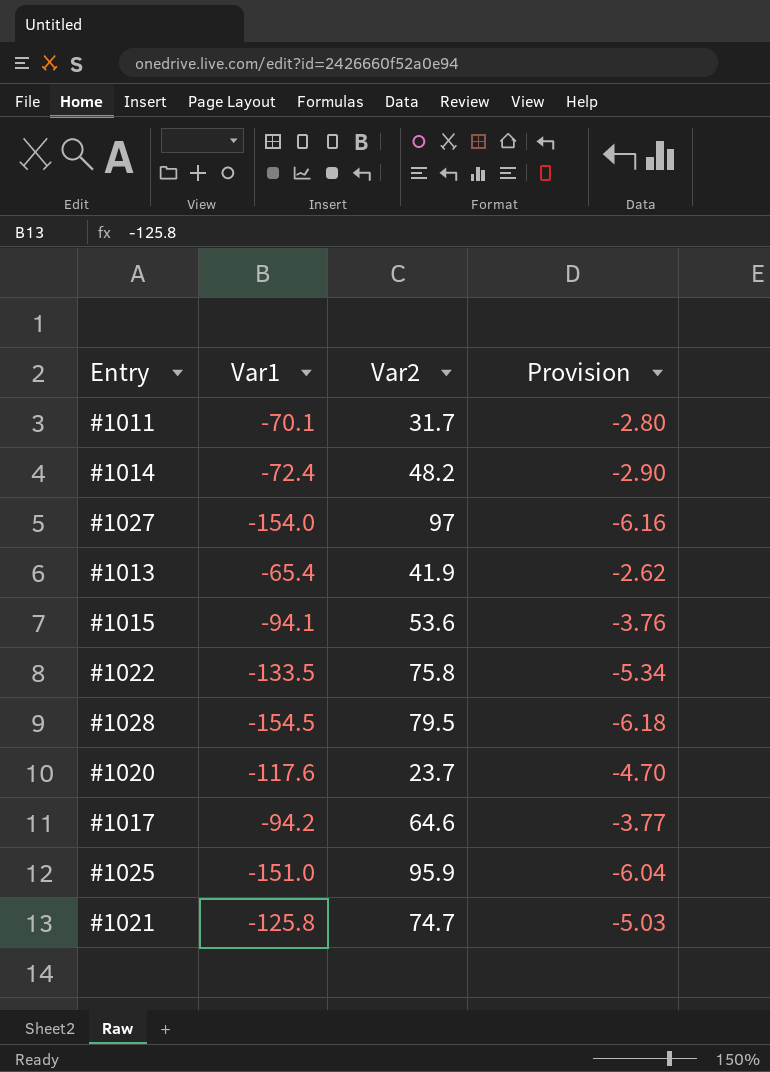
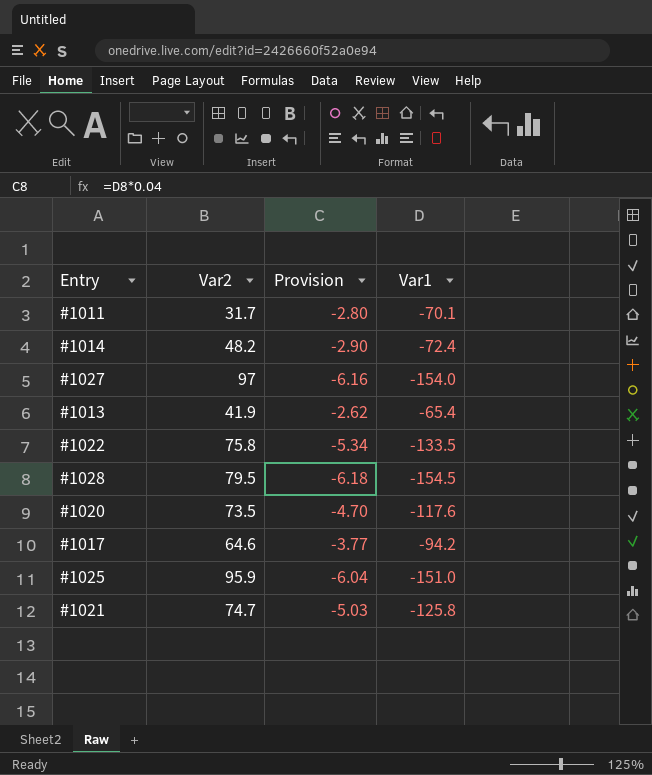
column Var1 | position: 2 -> 4
row #1015: -94.1 | 53.6 | -3.76 -> none
#1020 | Var2: 23.7 -> 73.5

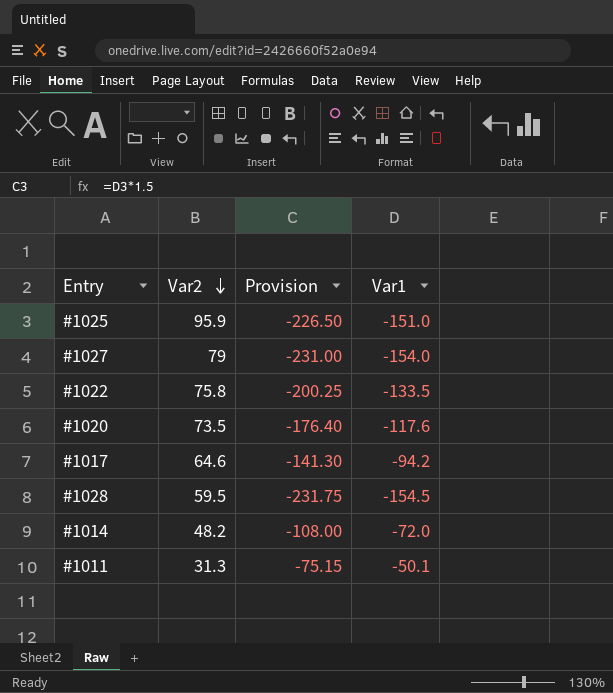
row order: none -> Var2 descending
column Provision | formula: [Var1] * 0.04 -> [Var1] * 1.5
row #1013: 41.9 | -2.62 | -65.4 -> none
row #1021: 74.7 | -5.03 | -125.8 -> none
#1027 | Var2: 97 -> 79
#1028 | Var2: 79.5 -> 59.5
#1014 | Var1: -72.4 -> -72.0
#1011 | Var2: 31.7 -> 31.3
#1011 | Var1: -70.1 -> -50.1

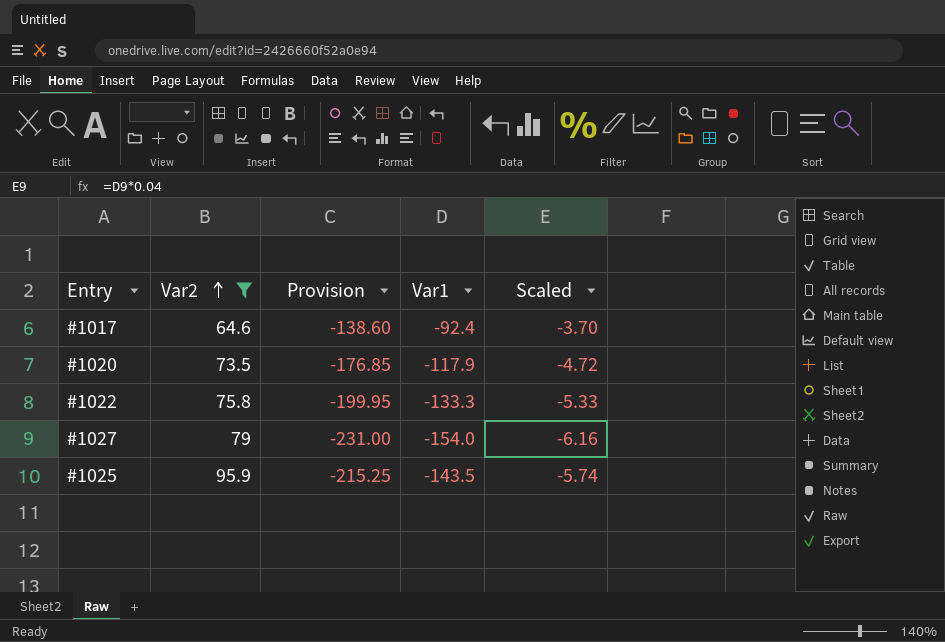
filter: none -> Var2 >= 64.6
row order: Var2 descending -> Var2 ascending
column Scaled | formula: none -> [Var1] * 0.04
#1017 | Provision: -141.30 -> -138.60
#1017 | Var1: -94.2 -> -92.4
#1020 | Provision: -176.40 -> -176.85
#1020 | Var1: -117.6 -> -117.9
#1022 | Provision: -200.25 -> -199.95
#1022 | Var1: -133.5 -> -133.3
#1025 | Provision: -226.50 -> -215.25
#1025 | Var1: -151.0 -> -143.5

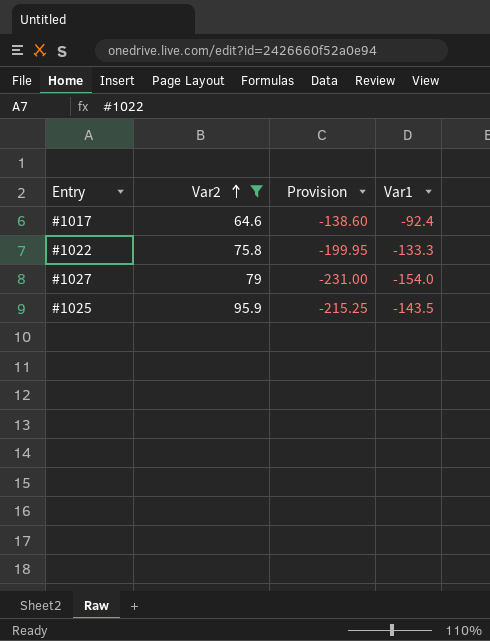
column Scaled | formula: [Var1] * 0.04 -> none
row #1020: 73.5 | -176.85 | -117.9 | -4.72 -> none

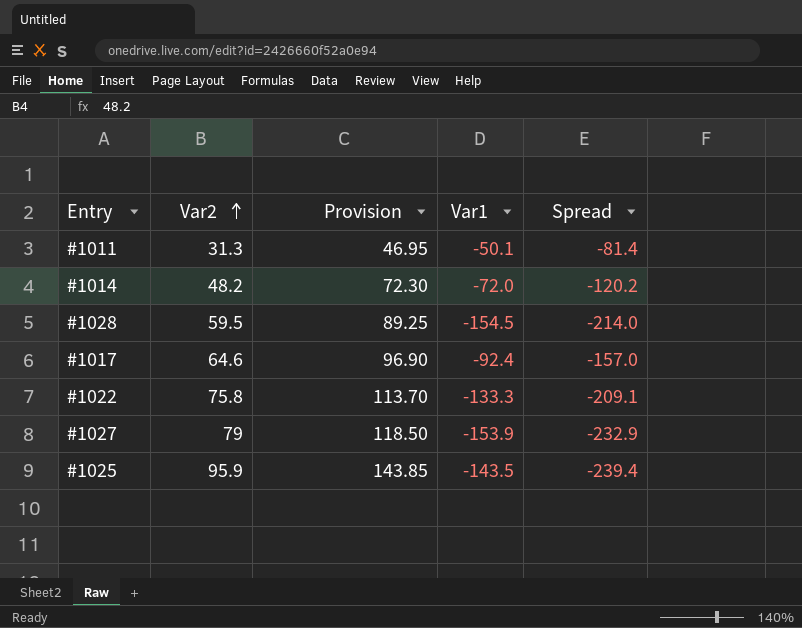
filter: Var2 >= 64.6 -> none
column Provision | formula: [Var1] * 1.5 -> [Var2] * 1.5
column Spread | formula: none -> [Var1] - [Var2]
#1027 | Var1: -154.0 -> -153.9

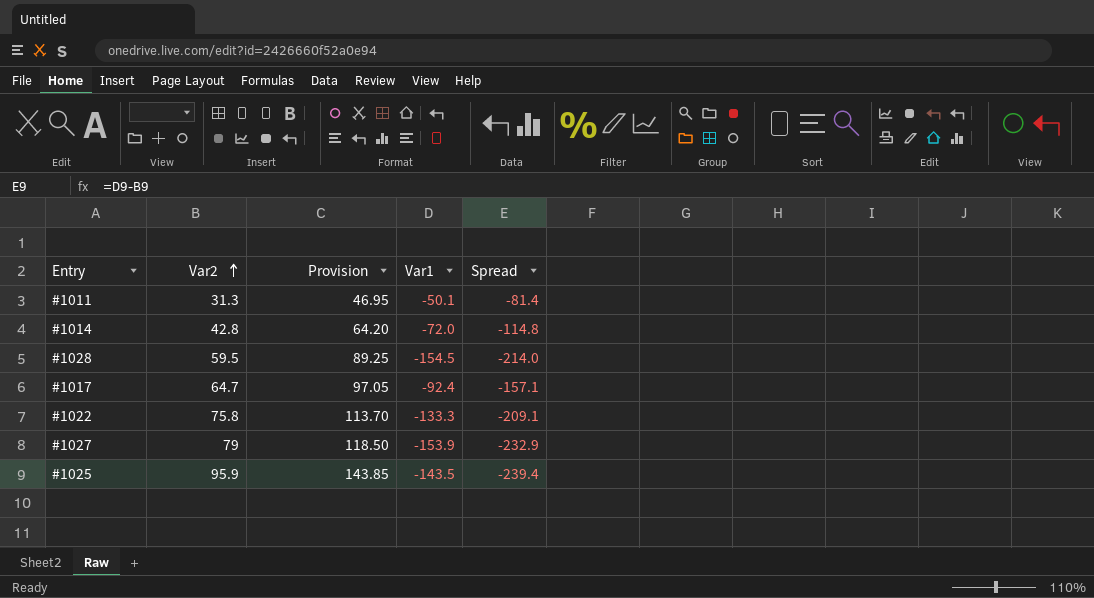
#1014 | Var2: 48.2 -> 42.8
#1014 | Provision: 72.30 -> 64.20
#1014 | Spread: -120.2 -> -114.8
#1017 | Var2: 64.6 -> 64.7
#1017 | Provision: 96.90 -> 97.05
#1017 | Spread: -157.0 -> -157.1

